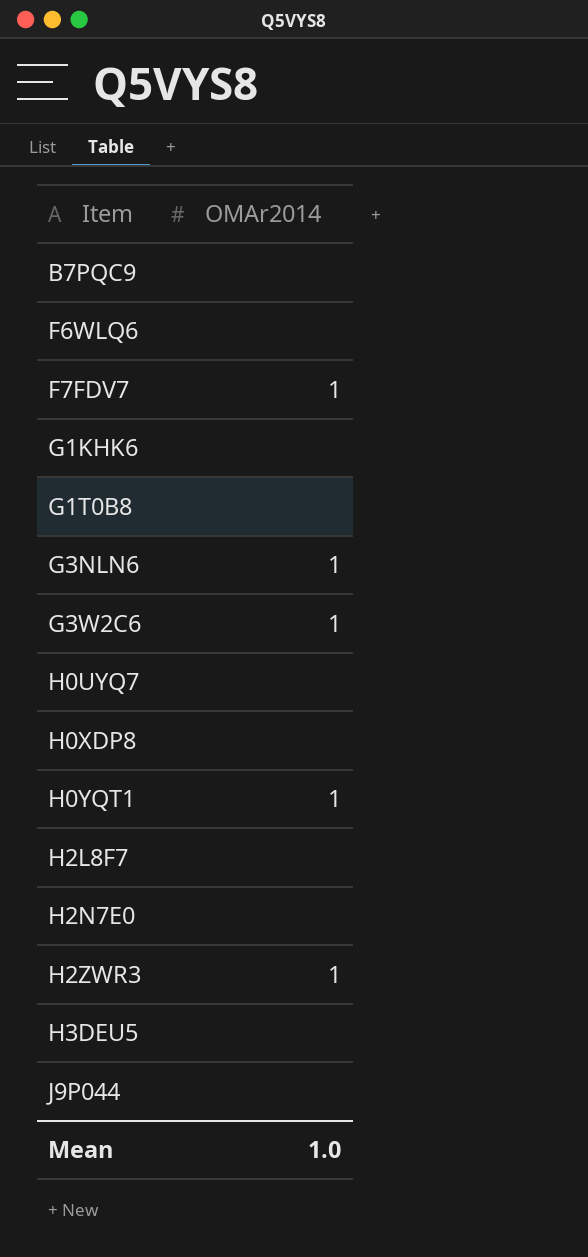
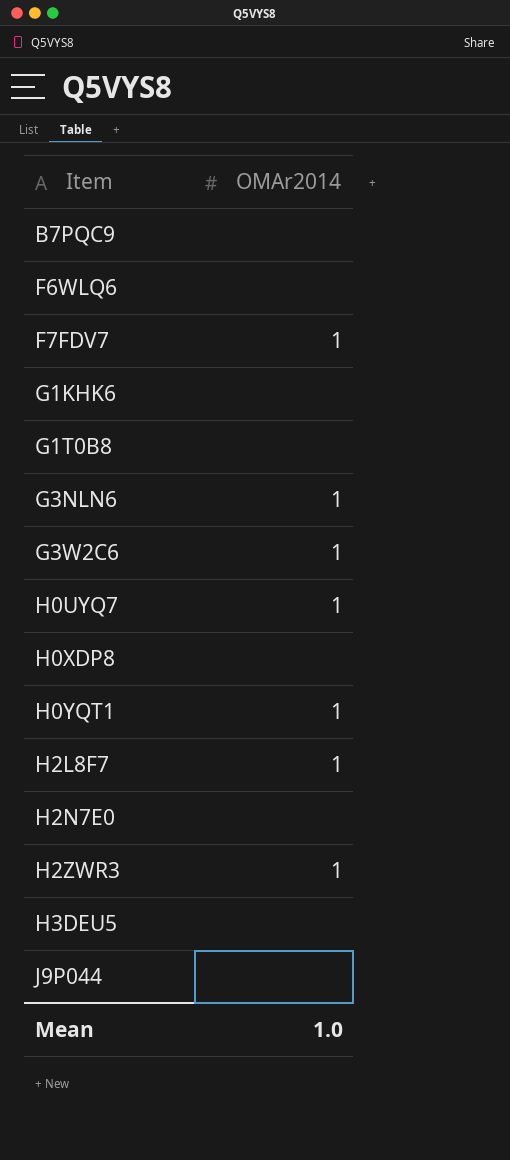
H0UYQ7 | OMAr2014: none -> 1
H2L8F7 | OMAr2014: none -> 1

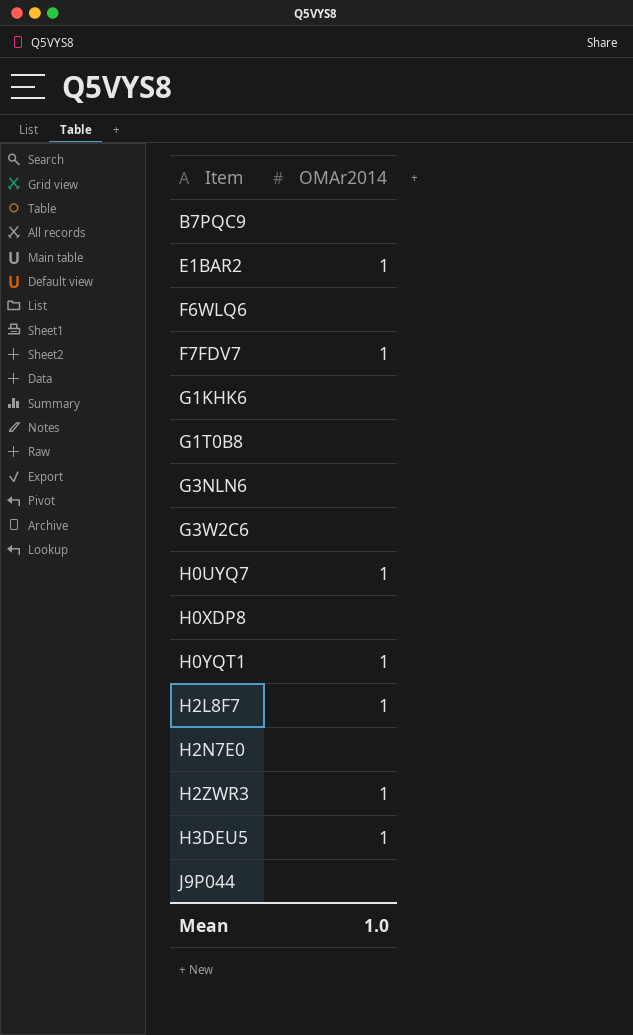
row E1BAR2: none -> 1
G3NLN6 | OMAr2014: 1 -> none
G3W2C6 | OMAr2014: 1 -> none
H3DEU5 | OMAr2014: none -> 1

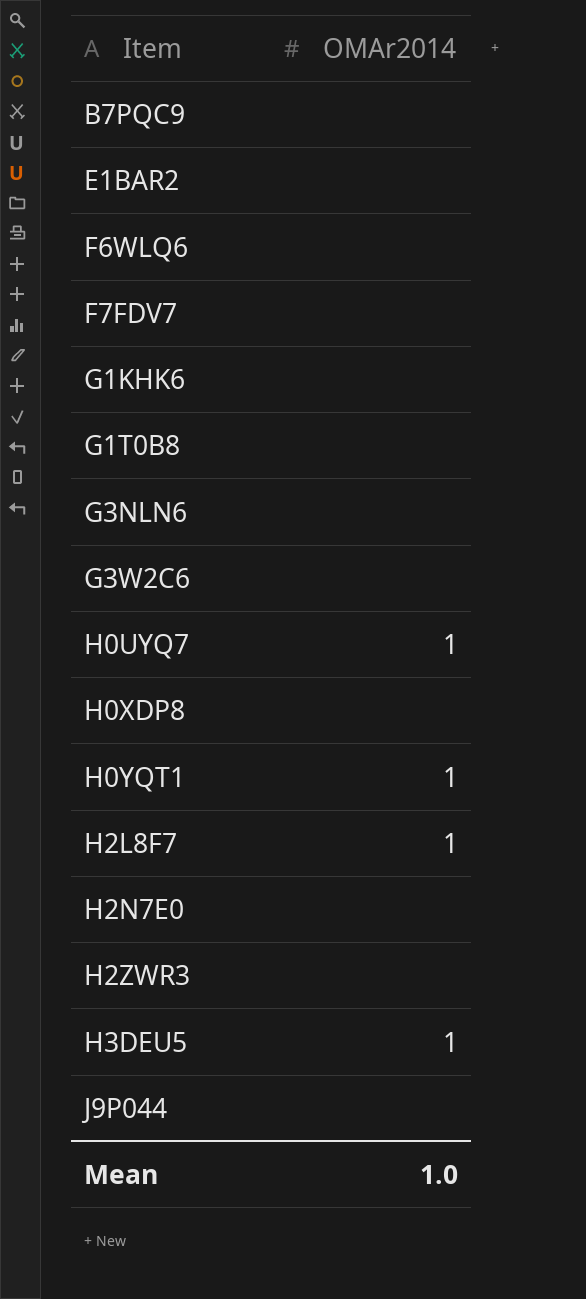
E1BAR2 | OMAr2014: 1 -> none
F7FDV7 | OMAr2014: 1 -> none
H2ZWR3 | OMAr2014: 1 -> none

